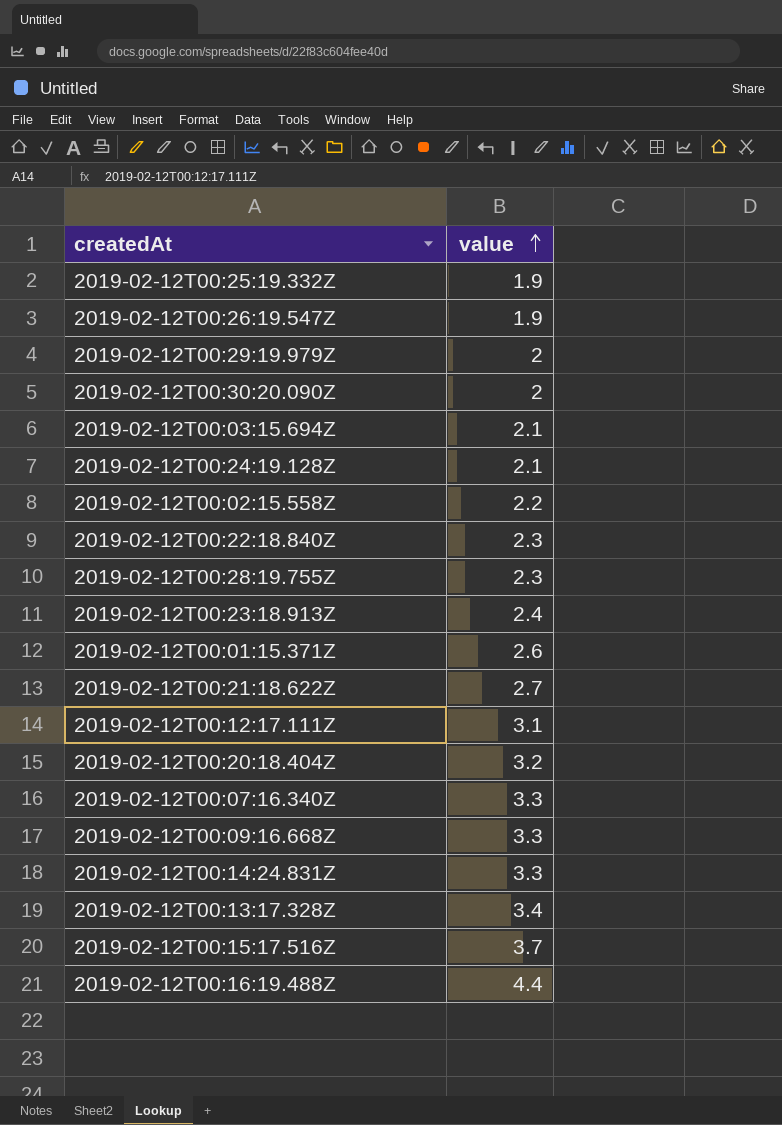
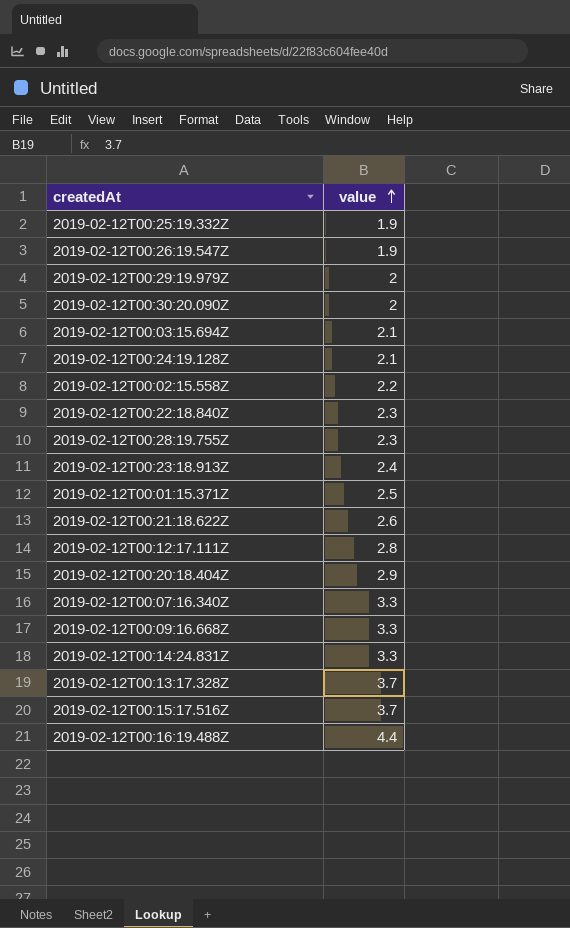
2019-02-12T00:01:15.371Z | value: 2.6 -> 2.5
2019-02-12T00:21:18.622Z | value: 2.7 -> 2.6
2019-02-12T00:12:17.111Z | value: 3.1 -> 2.8
2019-02-12T00:20:18.404Z | value: 3.2 -> 2.9
2019-02-12T00:13:17.328Z | value: 3.4 -> 3.7

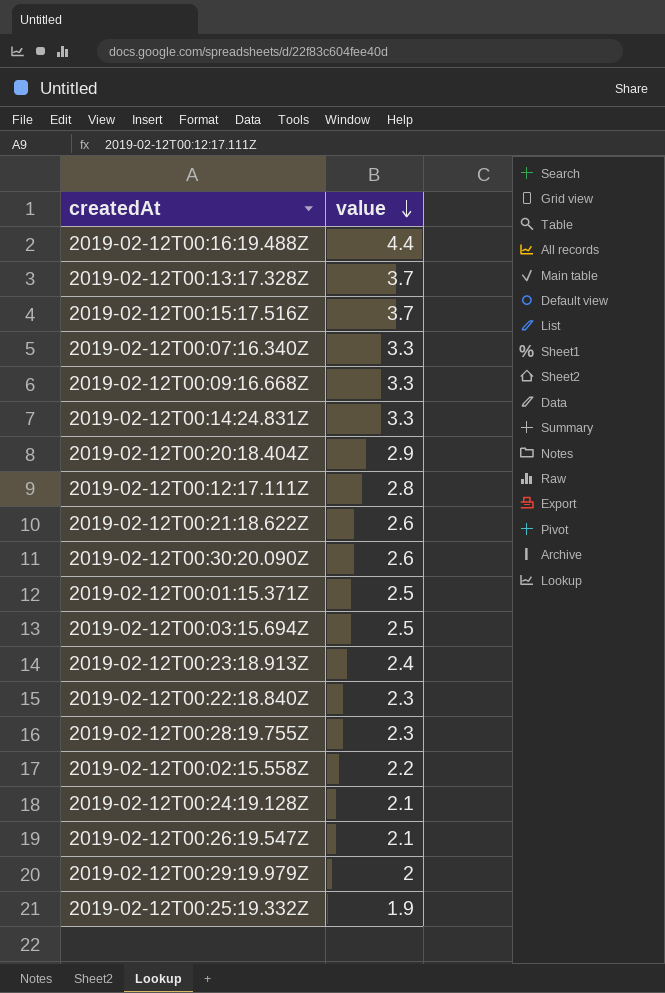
row order: value ascending -> value descending
2019-02-12T00:30:20.090Z | value: 2 -> 2.6
2019-02-12T00:03:15.694Z | value: 2.1 -> 2.5
2019-02-12T00:26:19.547Z | value: 1.9 -> 2.1

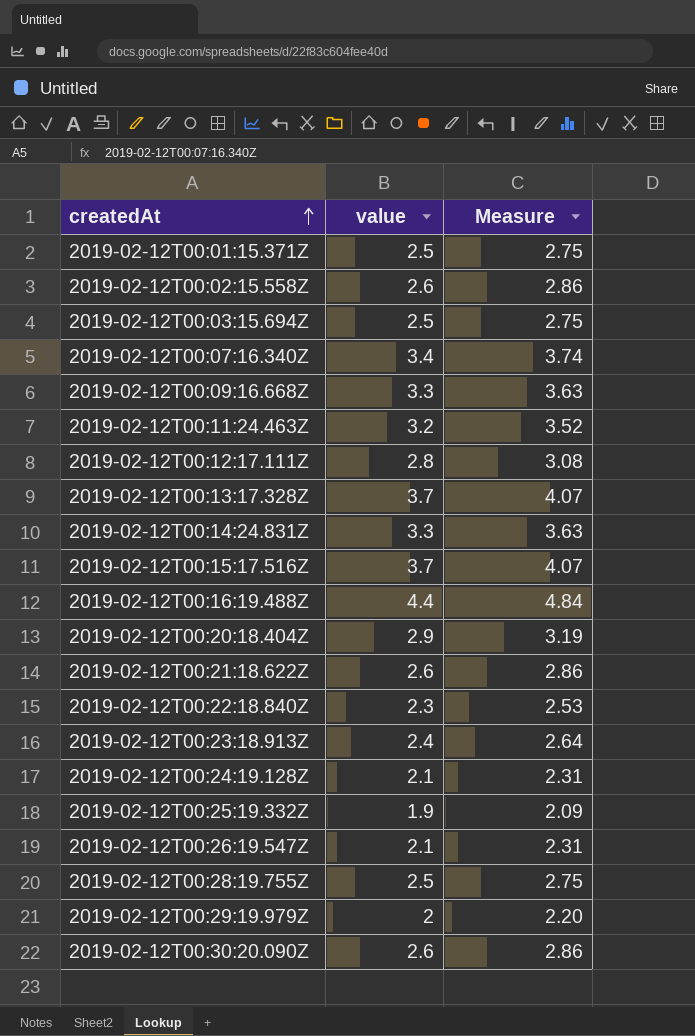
row order: value descending -> createdAt ascending
column Measure | formula: none -> [value] * 1.1
2019-02-12T00:02:15.558Z | value: 2.2 -> 2.6
2019-02-12T00:07:16.340Z | value: 3.3 -> 3.4
row 2019-02-12T00:11:24.463Z: none -> 3.2 | 3.52
2019-02-12T00:28:19.755Z | value: 2.3 -> 2.5

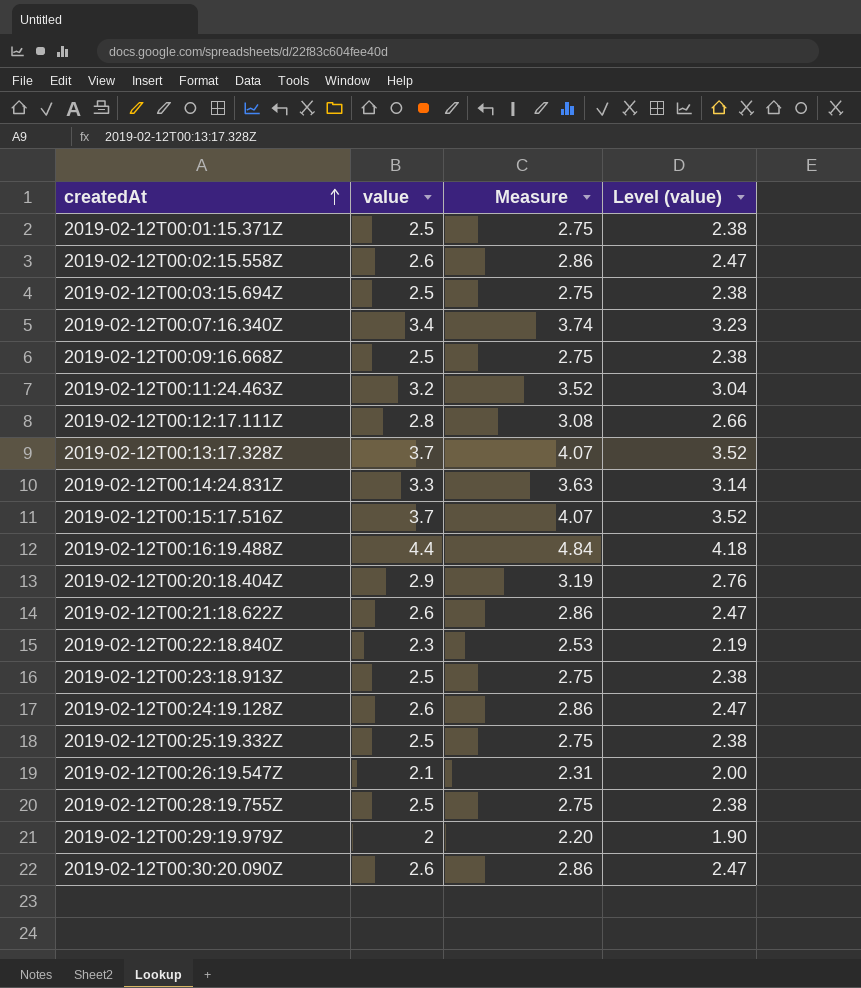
column Level (value) | formula: none -> [value] * 0.95
2019-02-12T00:09:16.668Z | value: 3.3 -> 2.5
2019-02-12T00:09:16.668Z | Measure: 3.63 -> 2.75
2019-02-12T00:23:18.913Z | value: 2.4 -> 2.5
2019-02-12T00:23:18.913Z | Measure: 2.64 -> 2.75
2019-02-12T00:24:19.128Z | value: 2.1 -> 2.6
2019-02-12T00:24:19.128Z | Measure: 2.31 -> 2.86
2019-02-12T00:25:19.332Z | value: 1.9 -> 2.5
2019-02-12T00:25:19.332Z | Measure: 2.09 -> 2.75

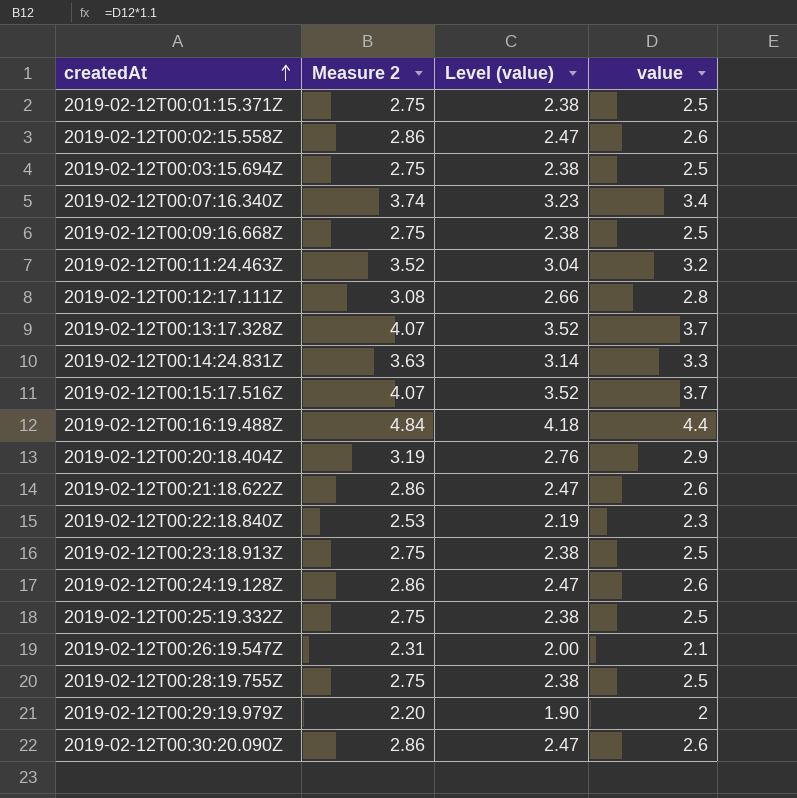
column name: Measure -> Measure 2
column value | position: 2 -> 4

